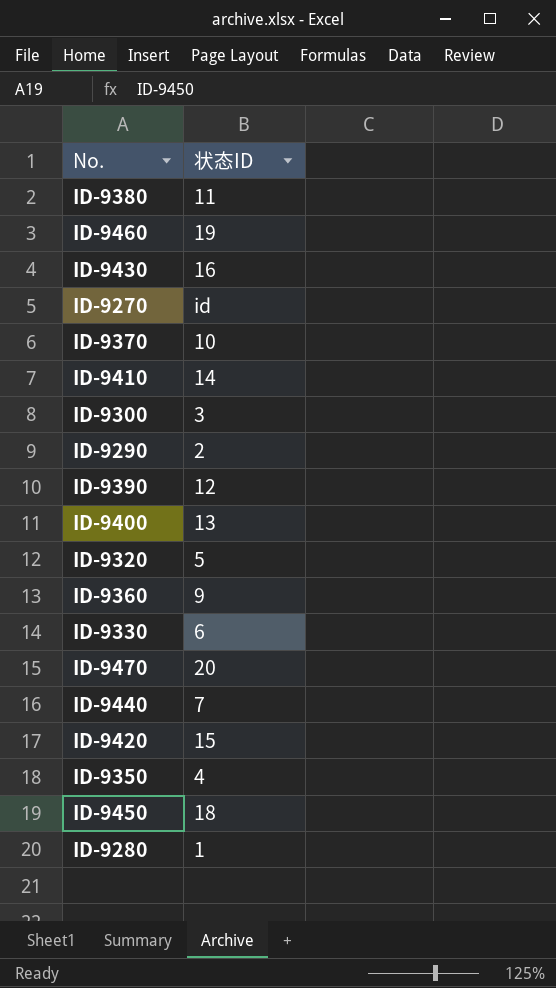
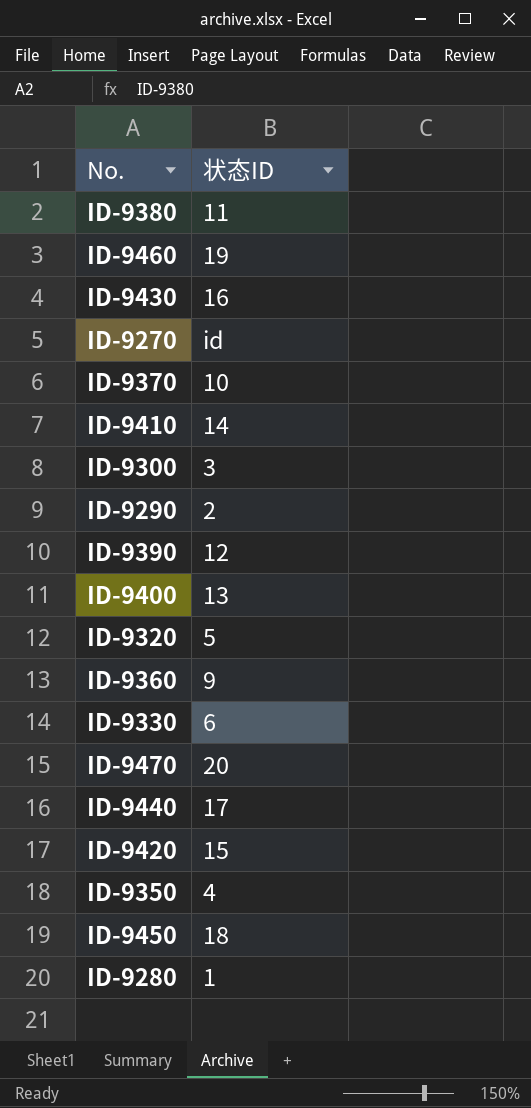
ID-9440 | 状态ID: 7 -> 17

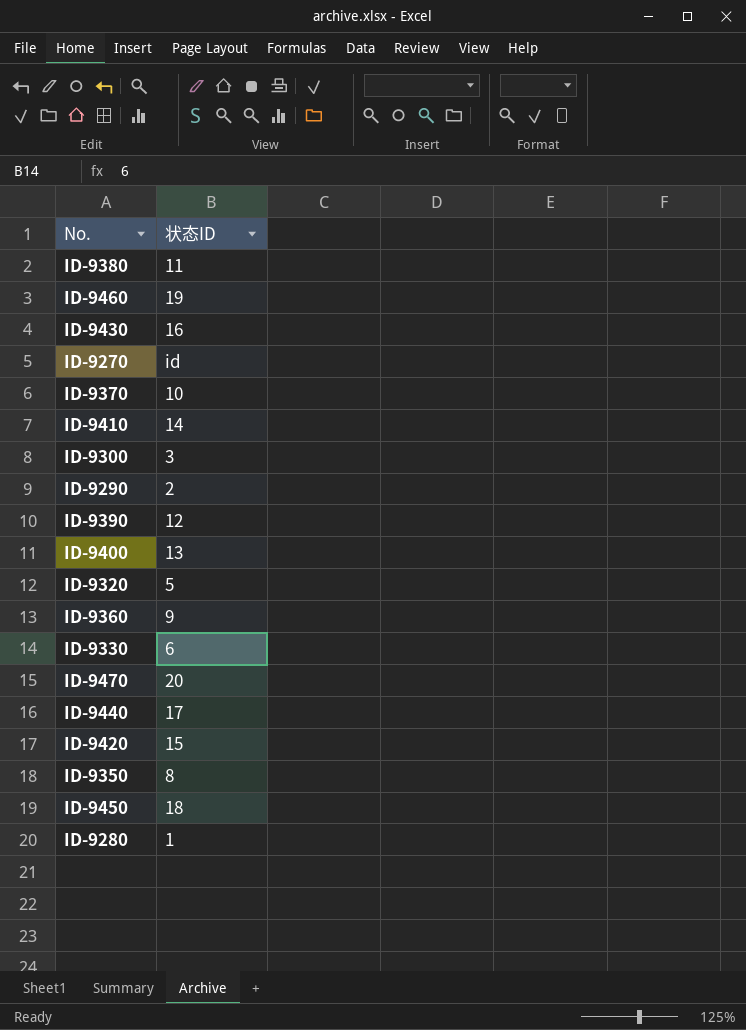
ID-9350 | 状态ID: 4 -> 8

